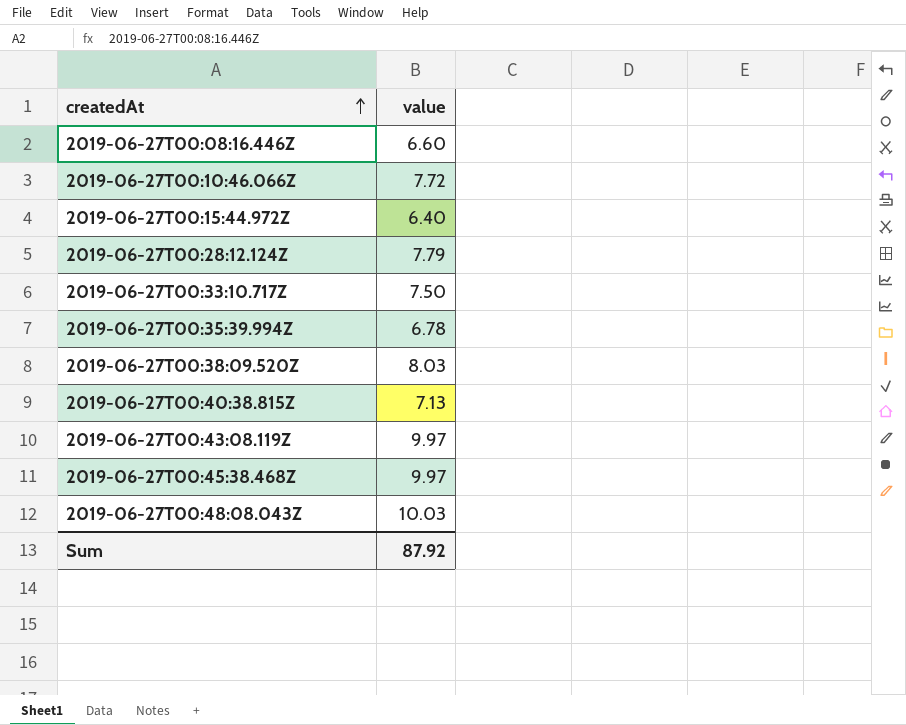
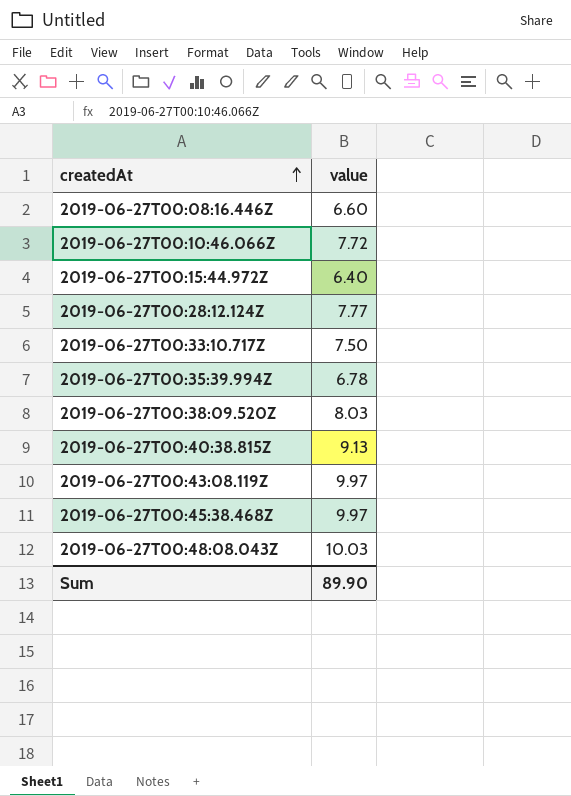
2019-06-27T00:28:12.124Z | value: 7.79 -> 7.77
2019-06-27T00:40:38.815Z | value: 7.13 -> 9.13
Sum | value: 87.92 -> 89.90

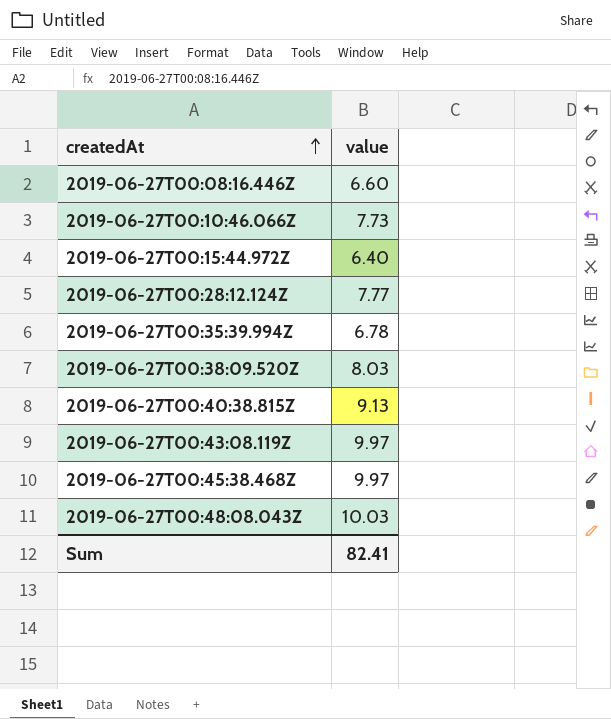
row 2019-06-27T00:33:10.717Z: 7.50 -> none
2019-06-27T00:10:46.066Z | value: 7.72 -> 7.73
Sum | value: 89.90 -> 82.41

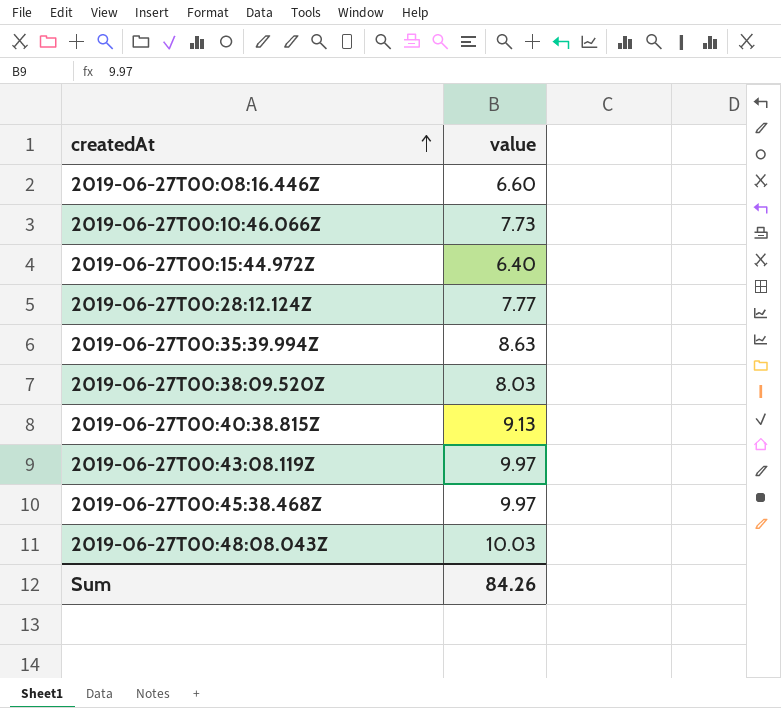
2019-06-27T00:35:39.994Z | value: 6.78 -> 8.63
Sum | value: 82.41 -> 84.26

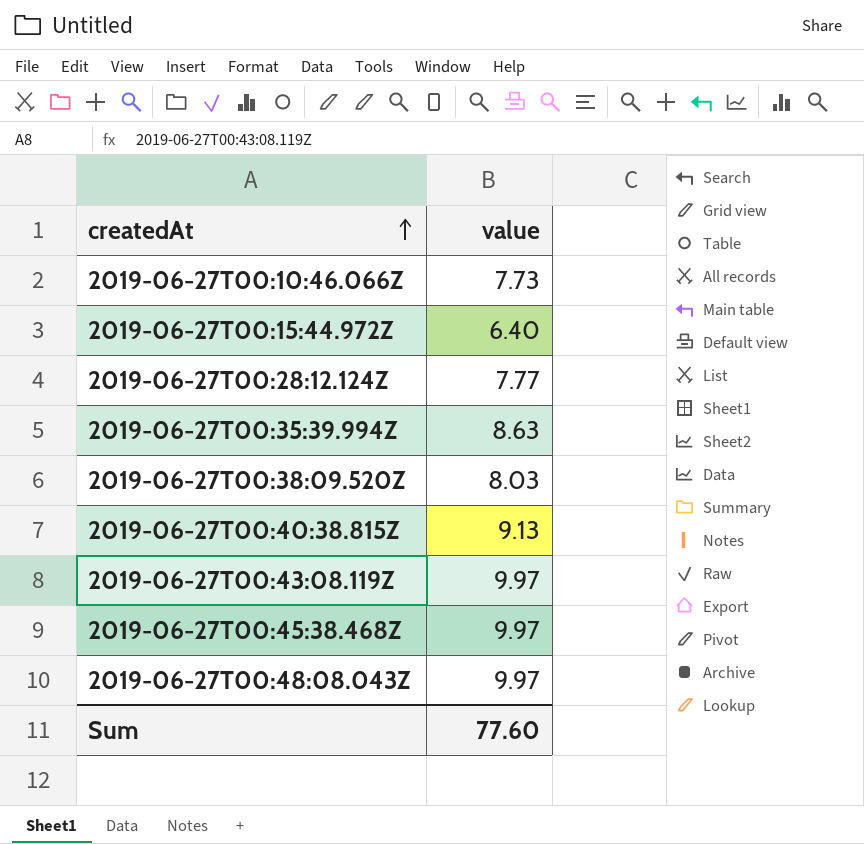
row 2019-06-27T00:08:16.446Z: 6.60 -> none
2019-06-27T00:48:08.043Z | value: 10.03 -> 9.97
Sum | value: 84.26 -> 77.60

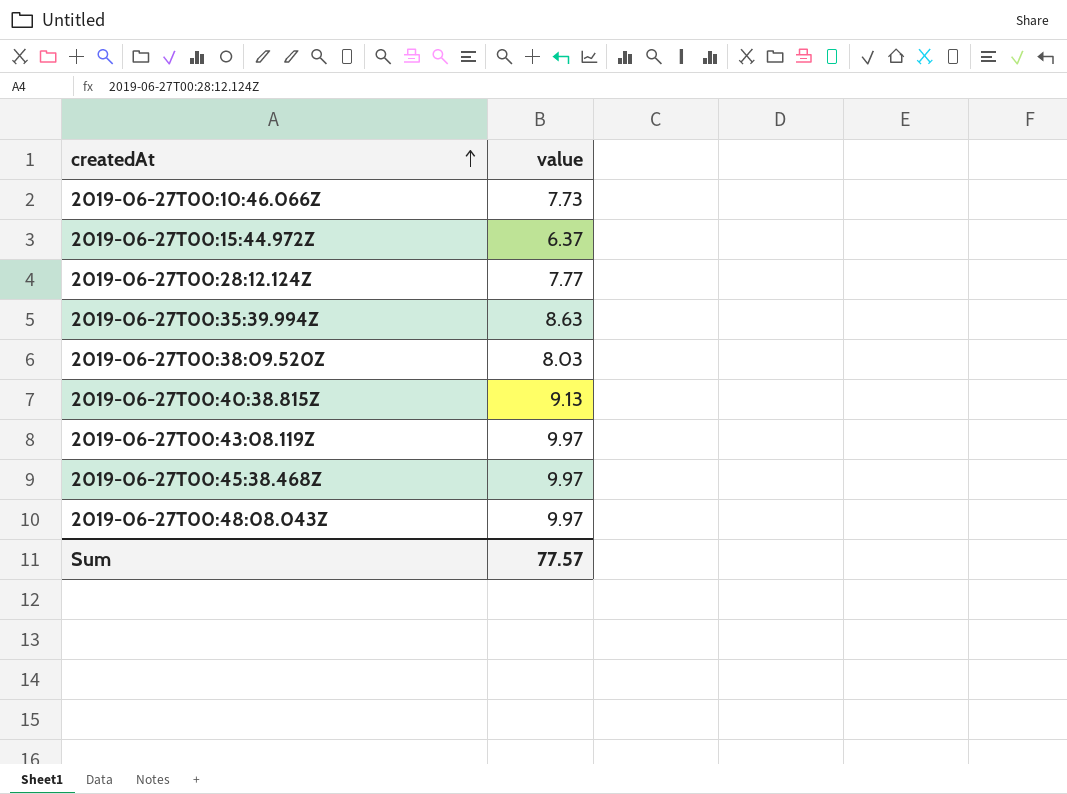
2019-06-27T00:15:44.972Z | value: 6.40 -> 6.37
Sum | value: 77.60 -> 77.57

